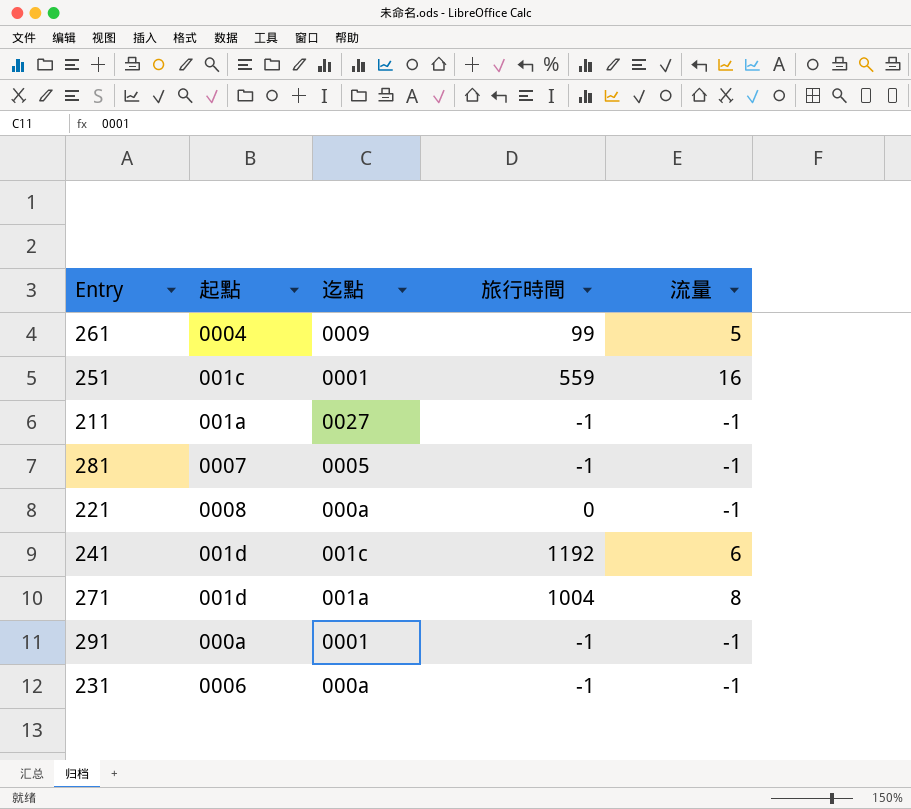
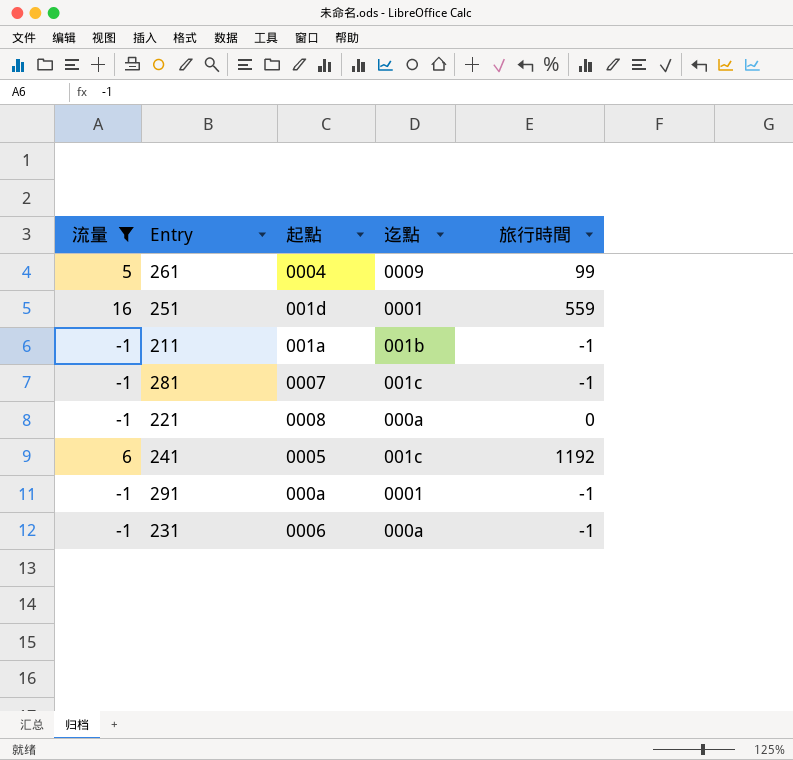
filter: none -> 流量 != 8
column 流量 | position: 5 -> 1
251 | 起點: 001c -> 001d
211 | 迄點: 0027 -> 001b
281 | 迄點: 0005 -> 001c
241 | 起點: 001d -> 0005

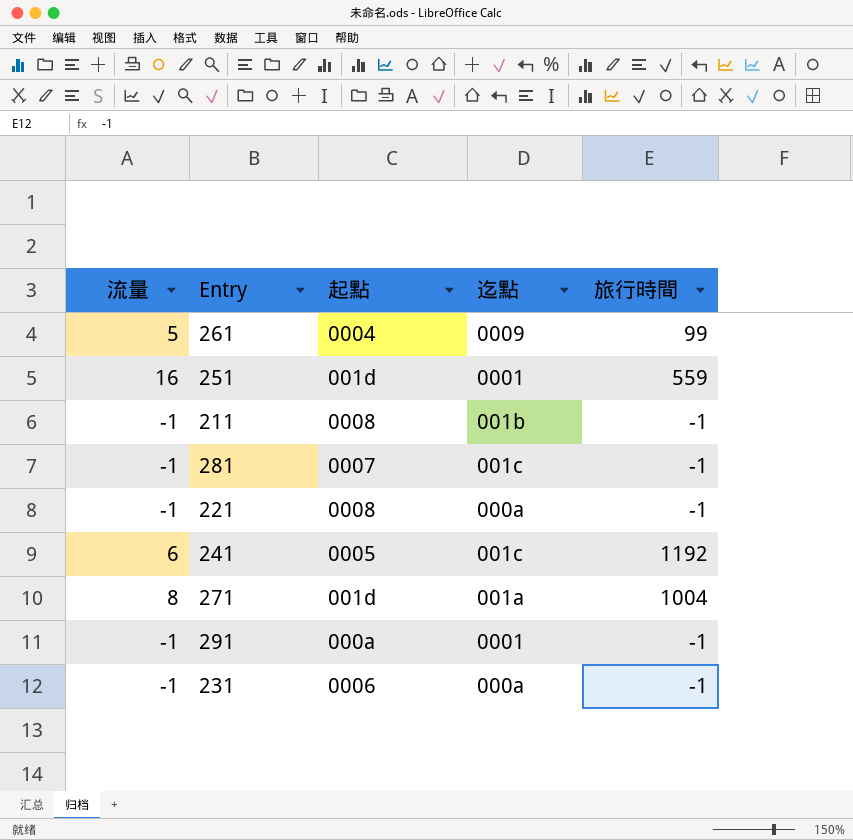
filter: 流量 != 8 -> none
211 | 起點: 001a -> 0008
221 | 旅行時間: 0 -> -1

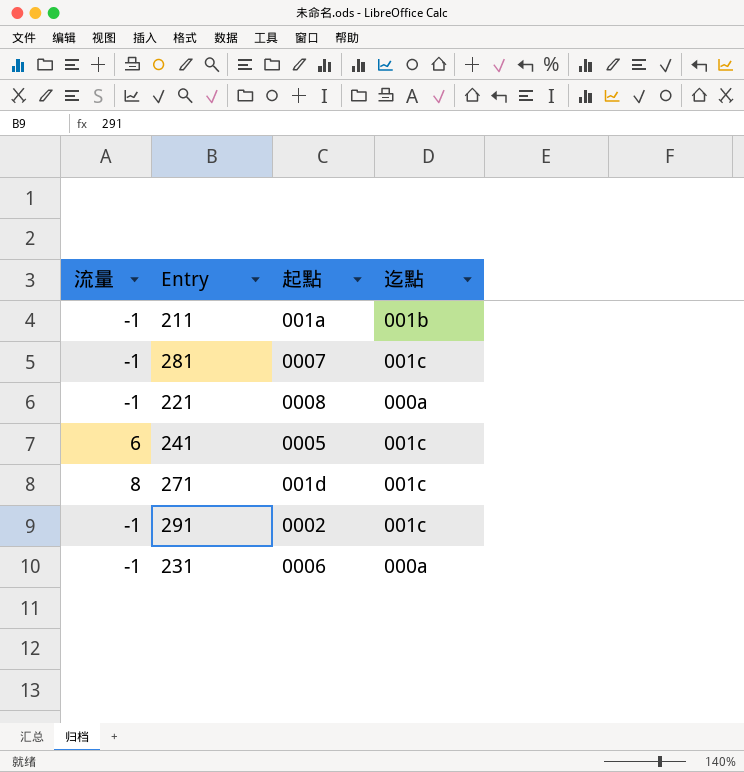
column 旅行時間 | position: 5 -> none
row 261: 5 | 0004 | 0009 | 99 -> none
row 251: 16 | 001d | 0001 | 559 -> none
211 | 起點: 0008 -> 001a
271 | 迄點: 001a -> 001c
291 | 起點: 000a -> 0002
291 | 迄點: 0001 -> 001c

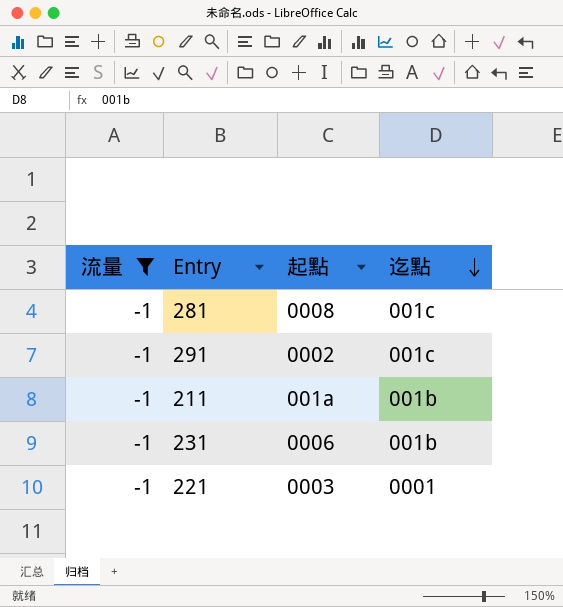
filter: none -> 流量 = -1
row order: none -> 迄點 descending
281 | 起點: 0007 -> 0008
231 | 迄點: 000a -> 001b
221 | 起點: 0008 -> 0003
221 | 迄點: 000a -> 0001

